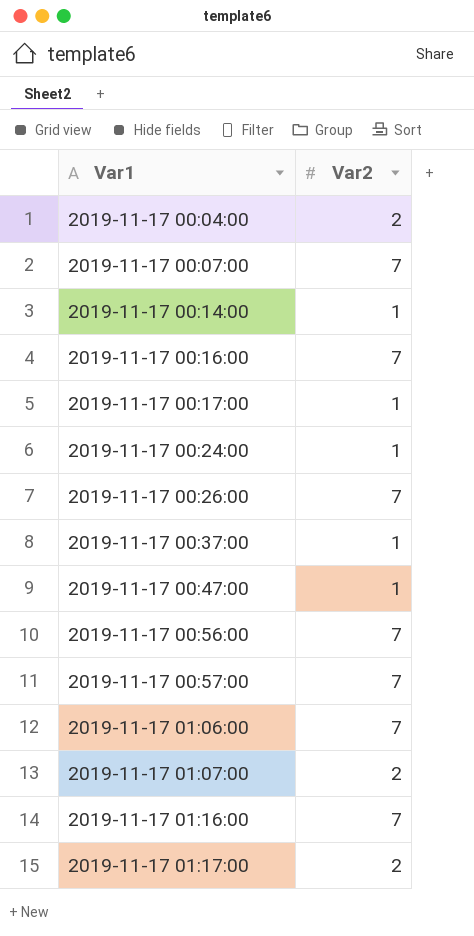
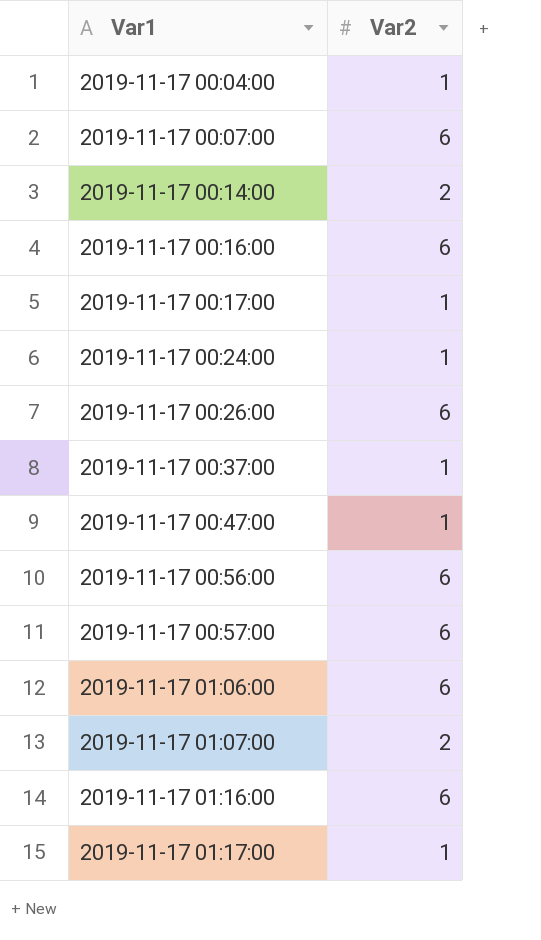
2019-11-17 00:04:00 | Var2: 2 -> 1
2019-11-17 00:07:00 | Var2: 7 -> 6
2019-11-17 00:14:00 | Var2: 1 -> 2
2019-11-17 00:16:00 | Var2: 7 -> 6
2019-11-17 00:26:00 | Var2: 7 -> 6
2019-11-17 00:56:00 | Var2: 7 -> 6
2019-11-17 00:57:00 | Var2: 7 -> 6
2019-11-17 01:06:00 | Var2: 7 -> 6
2019-11-17 01:16:00 | Var2: 7 -> 6
2019-11-17 01:17:00 | Var2: 2 -> 1

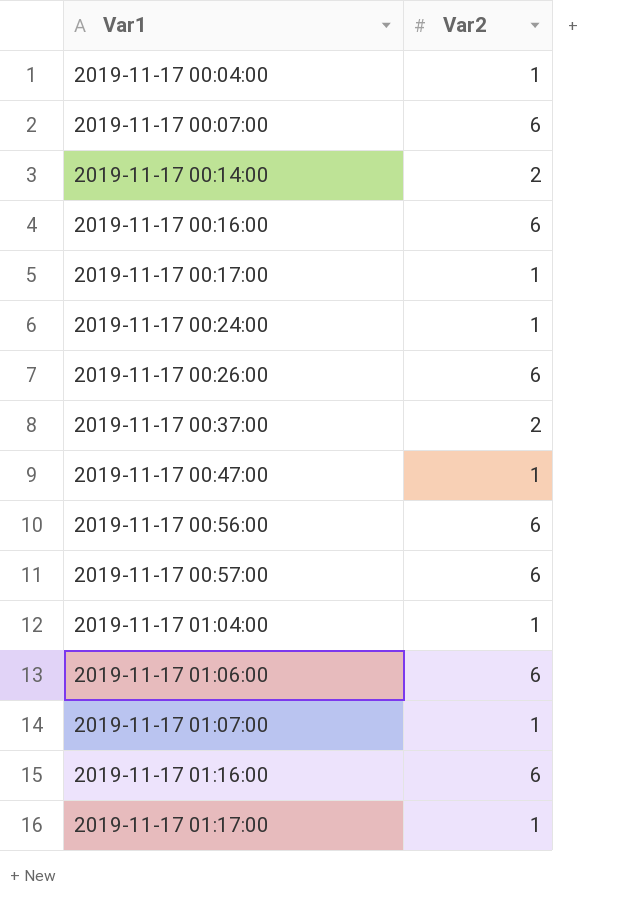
2019-11-17 00:37:00 | Var2: 1 -> 2
row 2019-11-17 01:04:00: none -> 1
2019-11-17 01:07:00 | Var2: 2 -> 1

